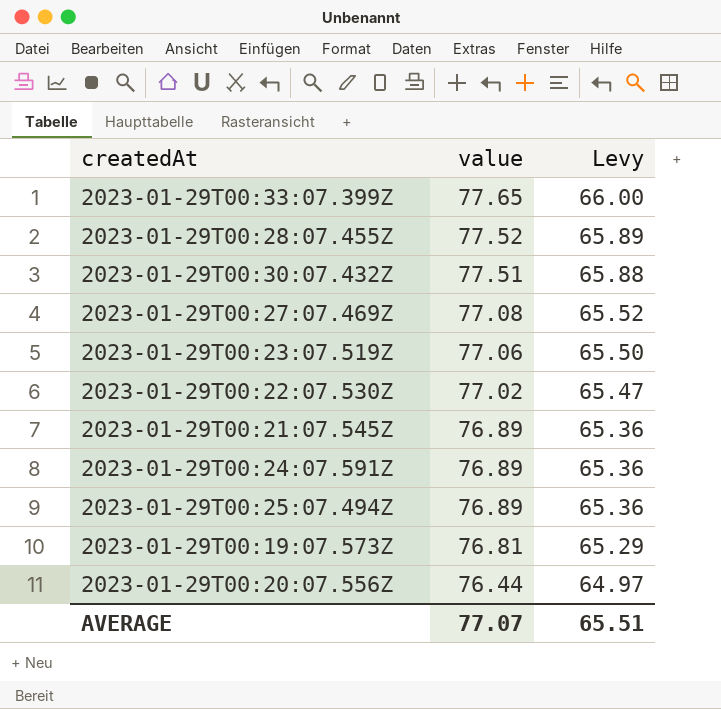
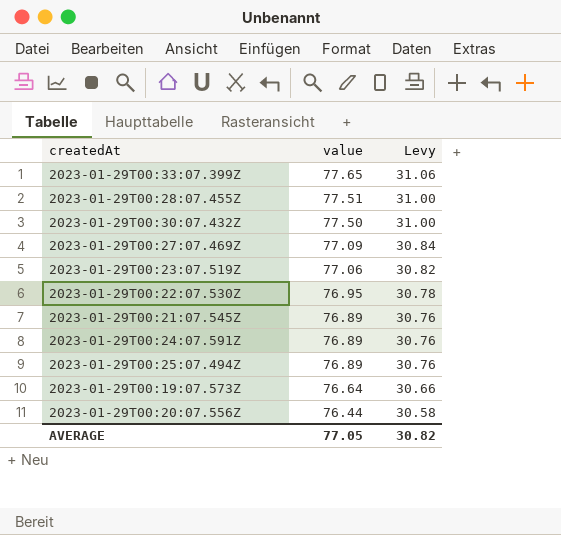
column Levy | formula: [value] * 0.85 -> [value] * 0.4
2023-01-29T00:28:07.455Z | value: 77.52 -> 77.51
2023-01-29T00:30:07.432Z | value: 77.51 -> 77.50
2023-01-29T00:27:07.469Z | value: 77.08 -> 77.09
2023-01-29T00:22:07.530Z | value: 77.02 -> 76.95
2023-01-29T00:19:07.573Z | value: 76.81 -> 76.64
AVERAGE | value: 77.07 -> 77.05
AVERAGE | Levy: 65.51 -> 30.82

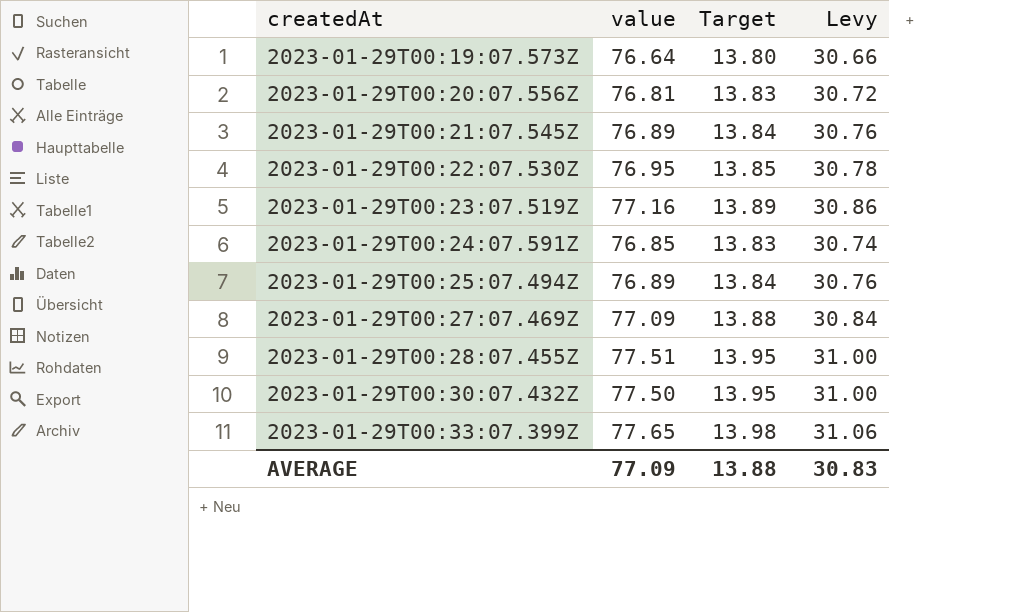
row order: value descending -> createdAt ascending
column Target | formula: none -> [value] * 0.18
2023-01-29T00:20:07.556Z | value: 76.44 -> 76.81
2023-01-29T00:20:07.556Z | Levy: 30.58 -> 30.72
2023-01-29T00:23:07.519Z | value: 77.06 -> 77.16
2023-01-29T00:23:07.519Z | Levy: 30.82 -> 30.86
2023-01-29T00:24:07.591Z | value: 76.89 -> 76.85
2023-01-29T00:24:07.591Z | Levy: 30.76 -> 30.74
AVERAGE | value: 77.05 -> 77.09
AVERAGE | Levy: 30.82 -> 30.83

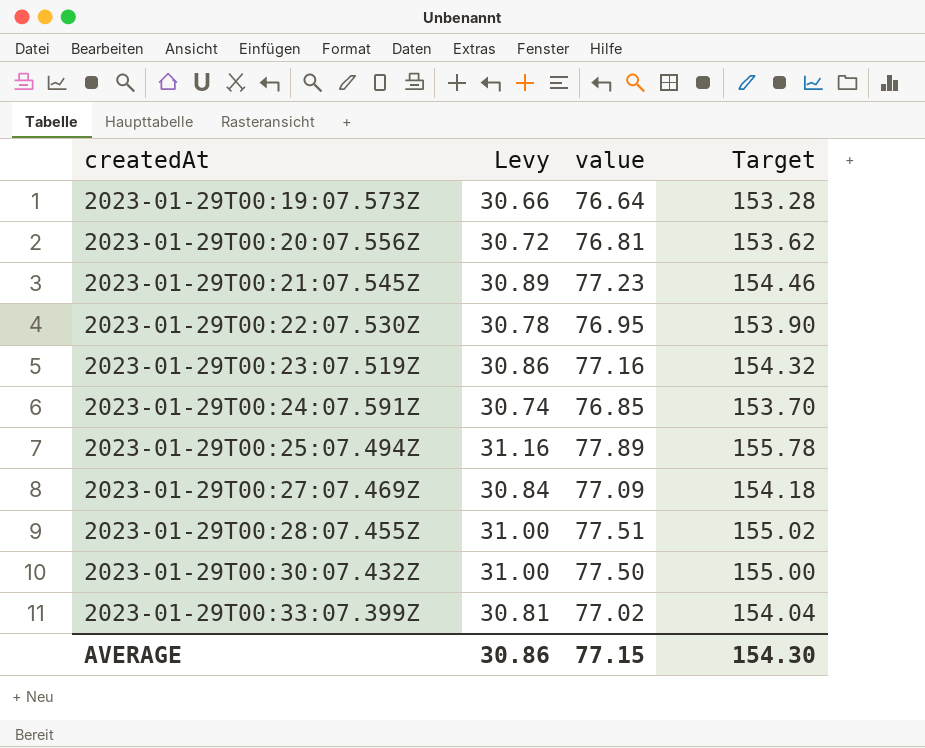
column Levy | position: 4 -> 2
column Target | formula: [value] * 0.18 -> [value] * 2
2023-01-29T00:21:07.545Z | Levy: 30.76 -> 30.89
2023-01-29T00:21:07.545Z | value: 76.89 -> 77.23
2023-01-29T00:25:07.494Z | Levy: 30.76 -> 31.16
2023-01-29T00:25:07.494Z | value: 76.89 -> 77.89
2023-01-29T00:33:07.399Z | Levy: 31.06 -> 30.81
2023-01-29T00:33:07.399Z | value: 77.65 -> 77.02
AVERAGE | Levy: 30.83 -> 30.86
AVERAGE | value: 77.09 -> 77.15
AVERAGE | Target: 13.88 -> 154.30

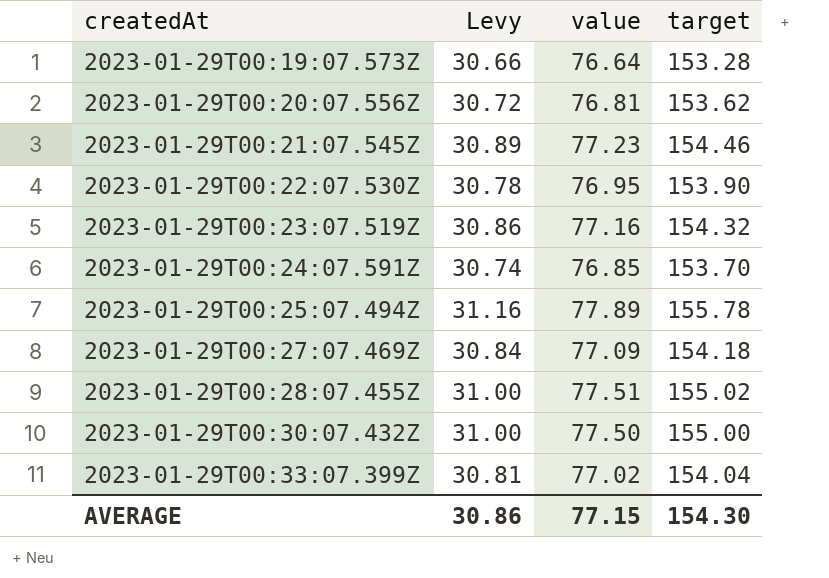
column name: Target -> target

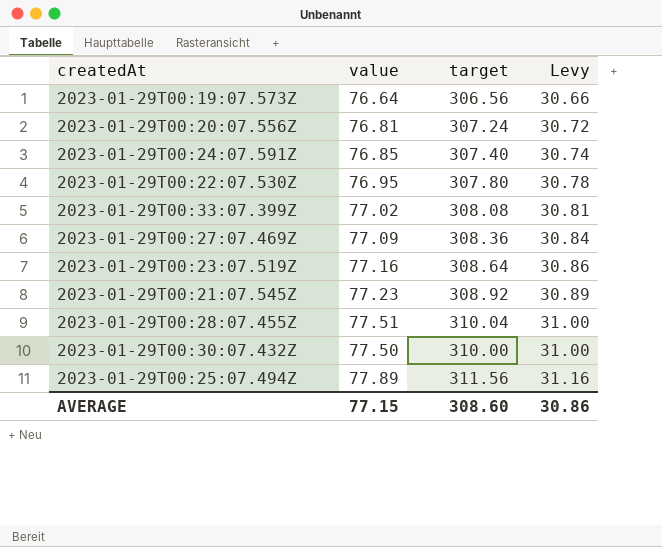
row order: createdAt ascending -> Levy ascending
column target | formula: [value] * 2 -> [value] * 4
column Levy | position: 2 -> 4
AVERAGE | target: 154.30 -> 308.60

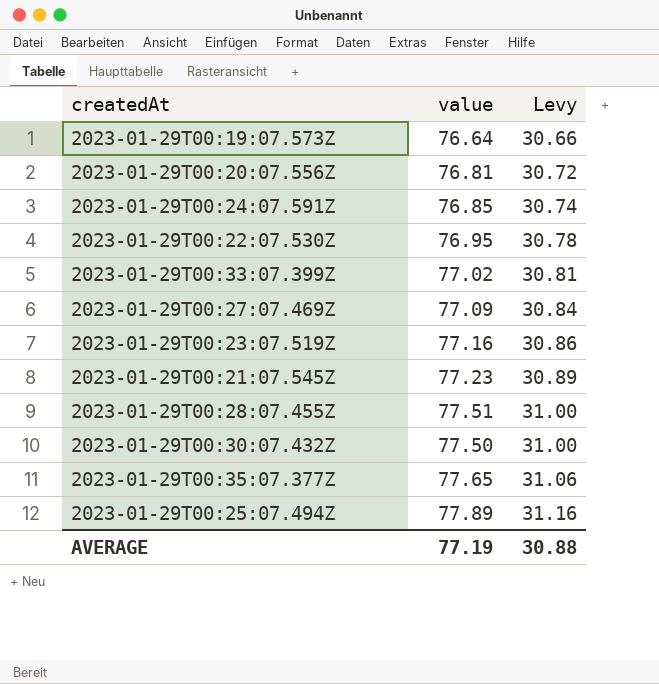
column target | formula: [value] * 4 -> none
row 2023-01-29T00:35:07.377Z: none -> 77.65 | 31.06
AVERAGE | value: 77.15 -> 77.19
AVERAGE | Levy: 30.86 -> 30.88

